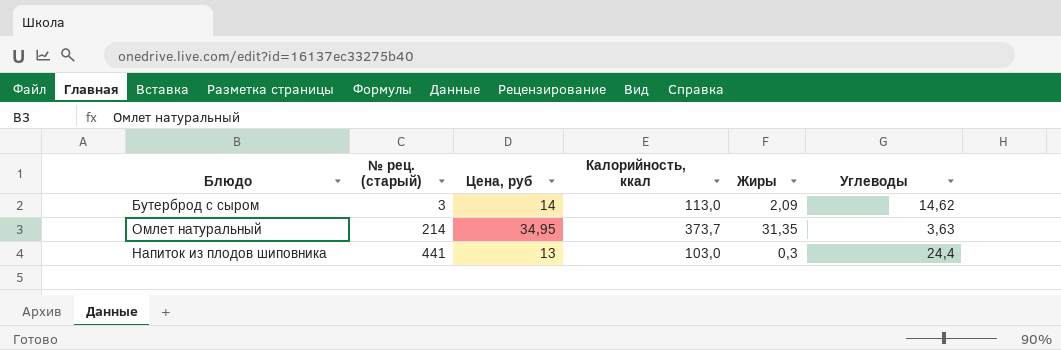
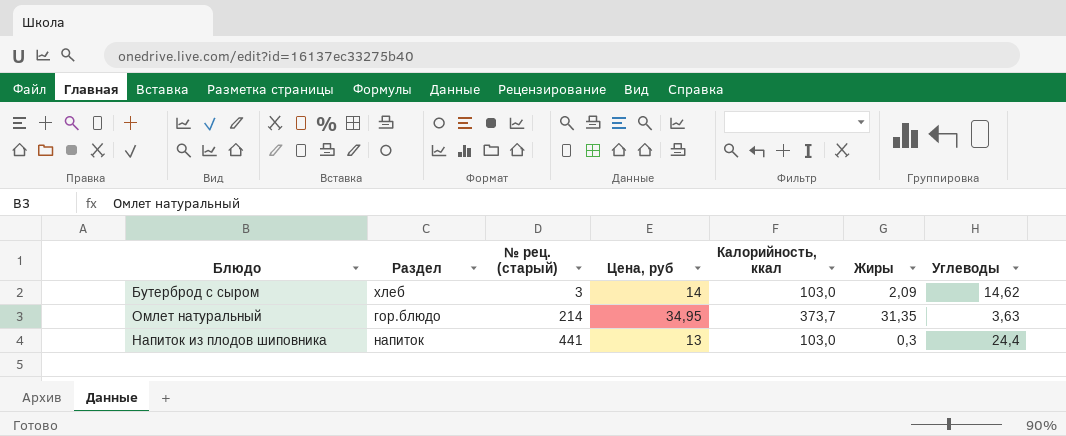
column Раздел | position: none -> 2
Бутерброд с сыром | Калорийность, ккал: 113,0 -> 103,0

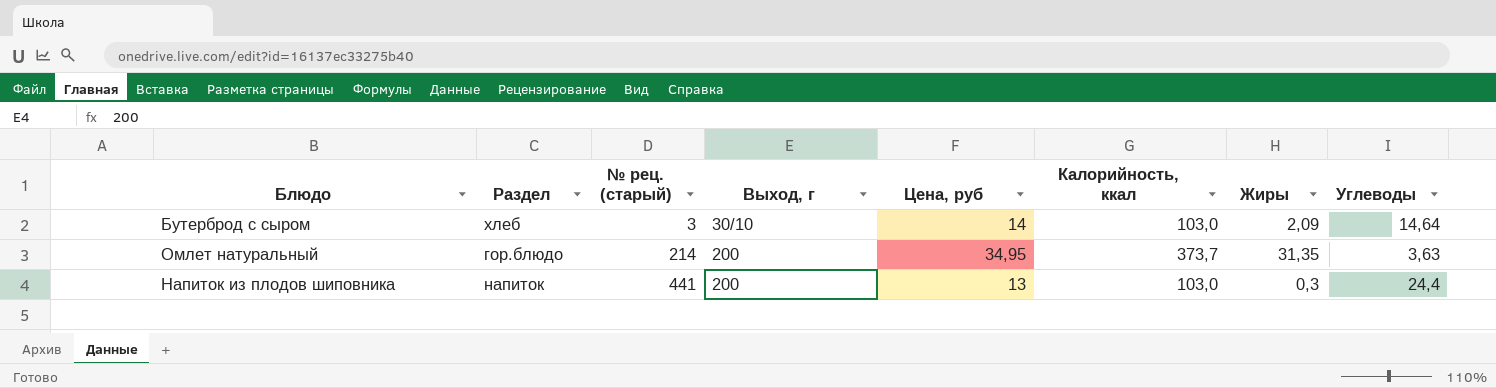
column Выход, г | position: none -> 4
Бутерброд с сыром | Углеводы: 14,62 -> 14,64

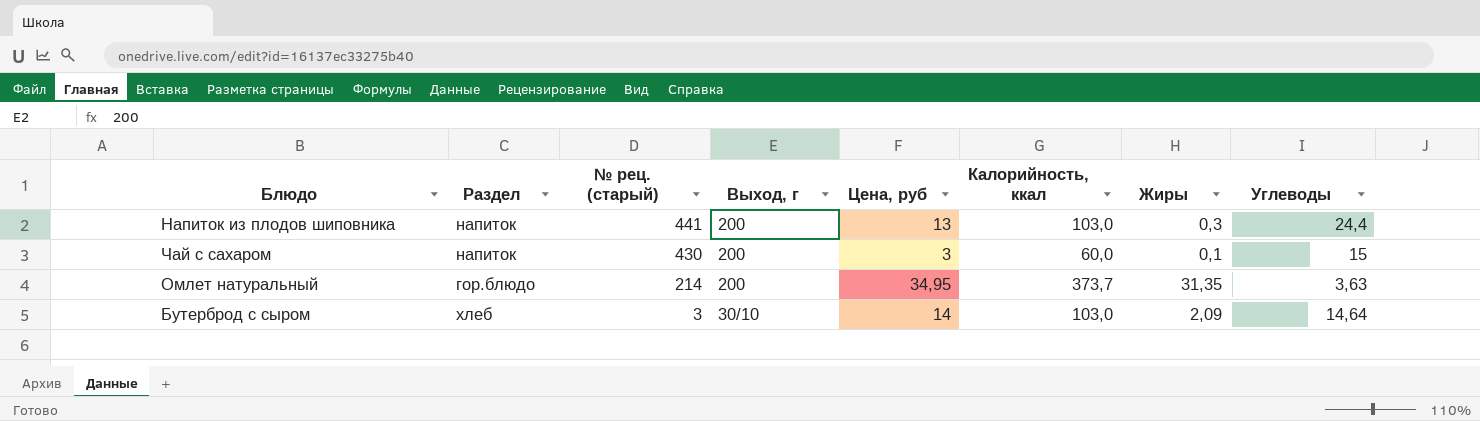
row order: № рец. (старый) ascending -> № рец. (старый) descending
row Чай с сахаром: none -> напиток | 430 | 200 | 3 | 60,0 | 0,1 | 15

